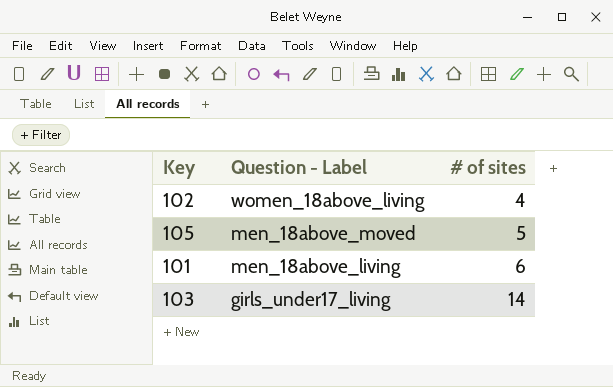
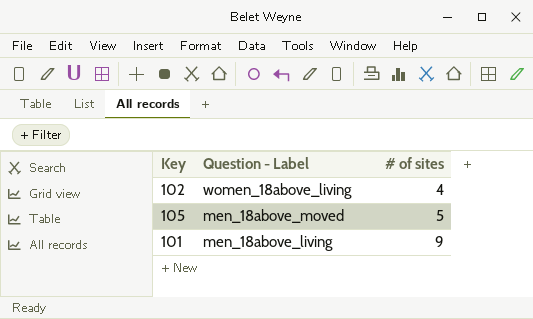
row 103: girls_under17_living | 14 -> none
101 | # of sites: 6 -> 9

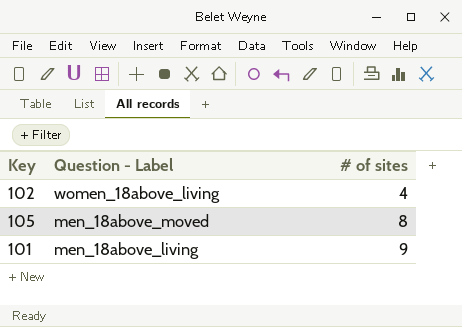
105 | # of sites: 5 -> 8

